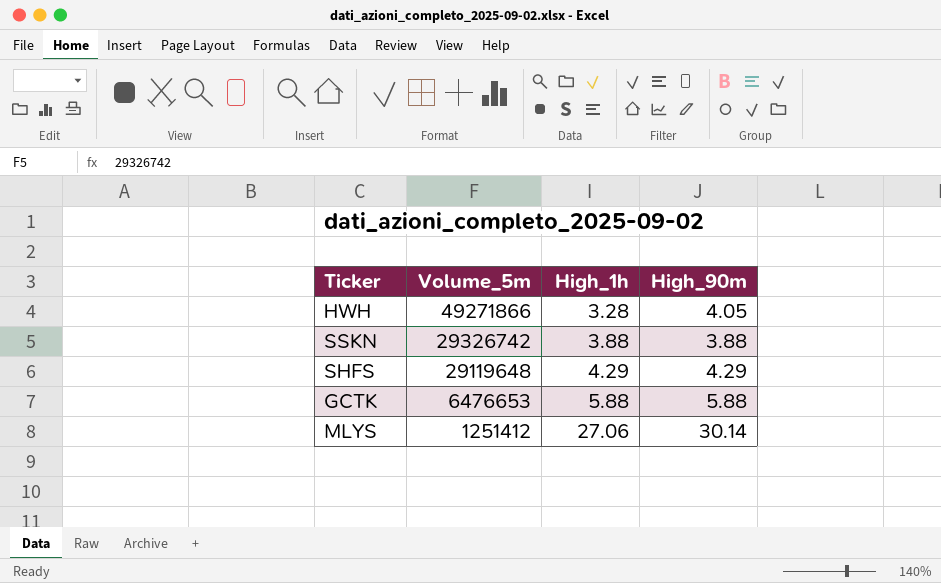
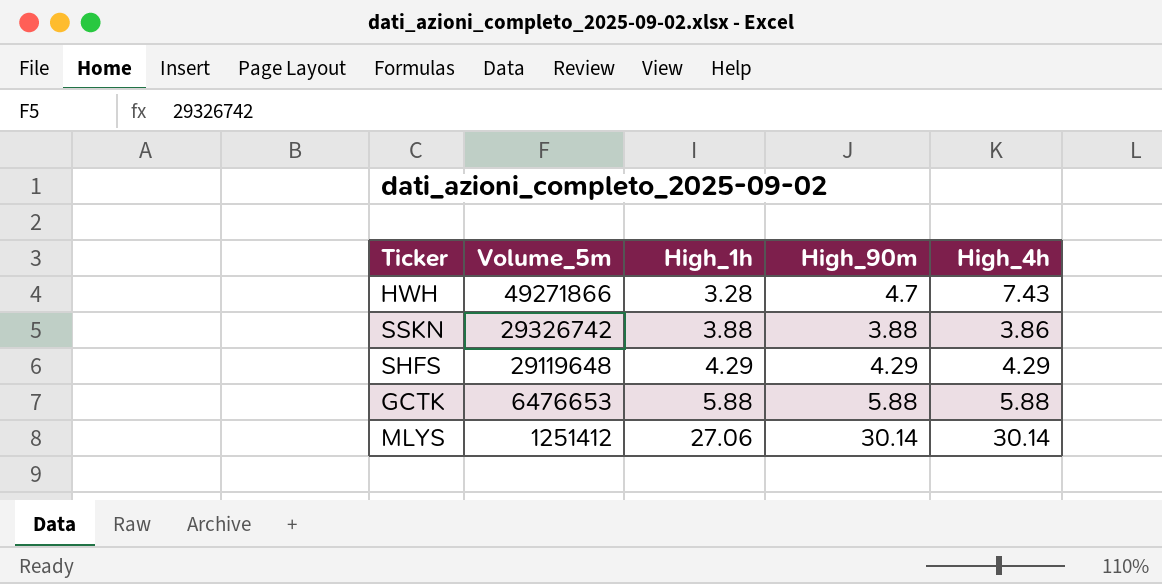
column High_4h | position: none -> 5
HWH | High_90m: 4.05 -> 4.7

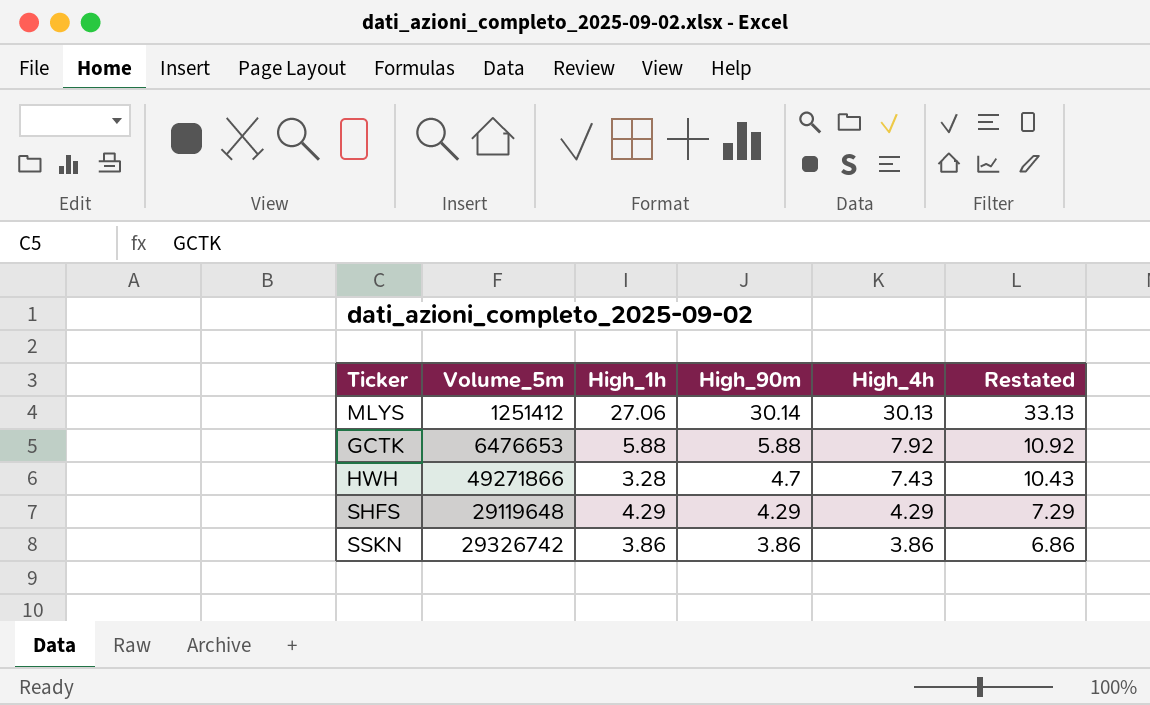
row order: Volume_5m descending -> High_90m descending
column Restated | formula: none -> [High_4h] + 3
MLYS | High_4h: 30.14 -> 30.13
GCTK | High_4h: 5.88 -> 7.92
SSKN | High_1h: 3.88 -> 3.86
SSKN | High_90m: 3.88 -> 3.86

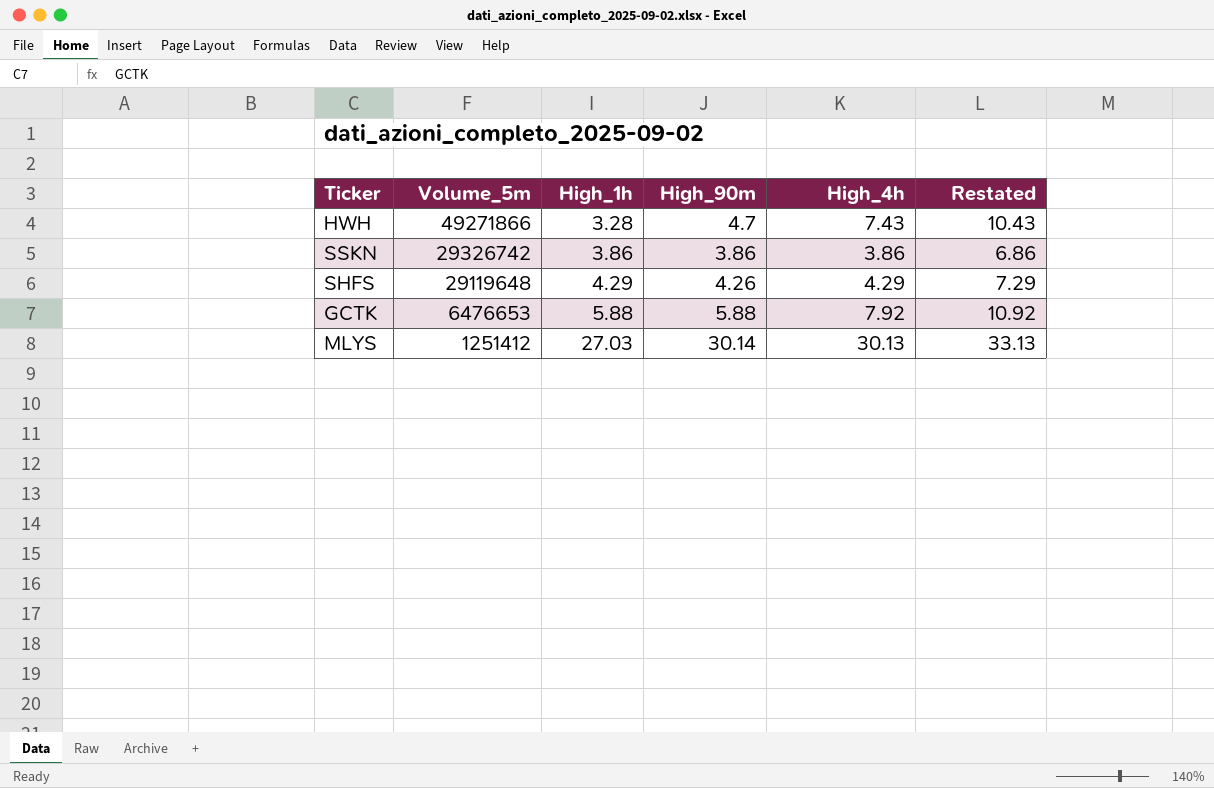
row order: High_90m descending -> Volume_5m descending
SHFS | High_90m: 4.29 -> 4.26
MLYS | High_1h: 27.06 -> 27.03

